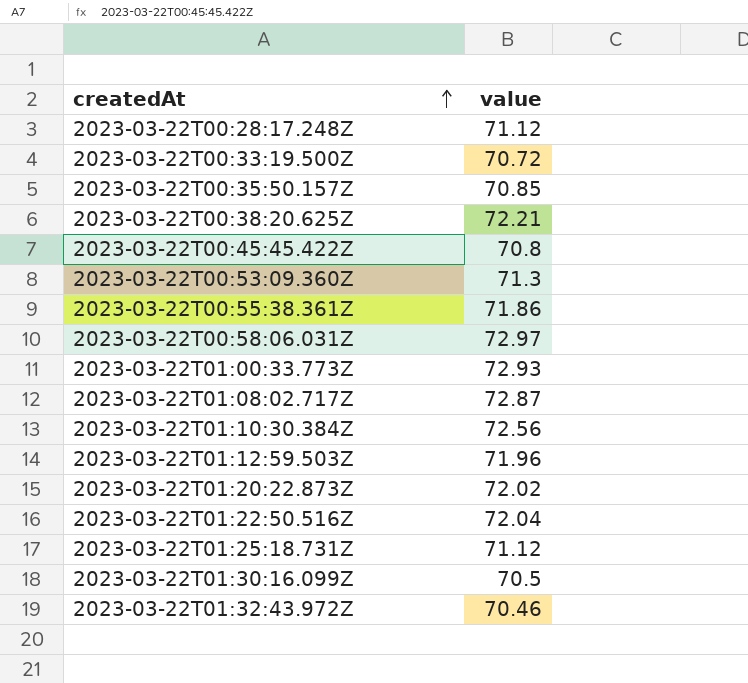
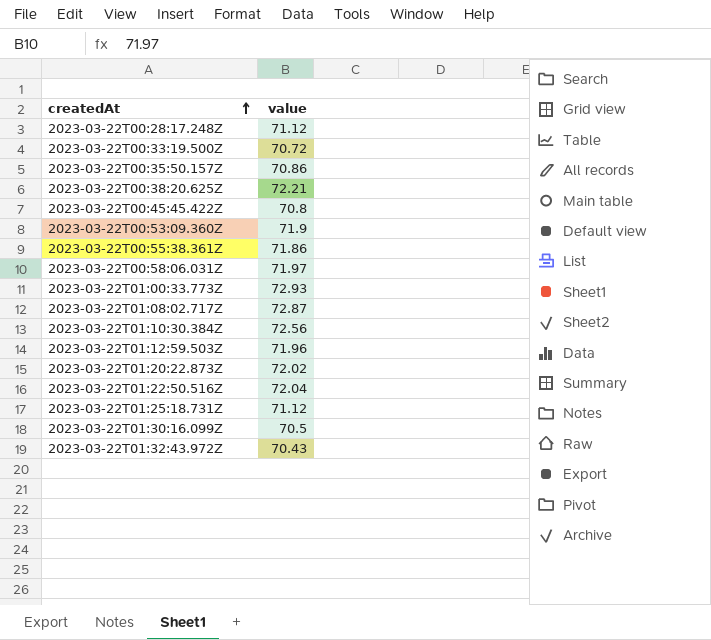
2023-03-22T00:35:50.157Z | value: 70.85 -> 70.86
2023-03-22T00:53:09.360Z | value: 71.3 -> 71.9
2023-03-22T00:58:06.031Z | value: 72.97 -> 71.97
2023-03-22T01:32:43.972Z | value: 70.46 -> 70.43

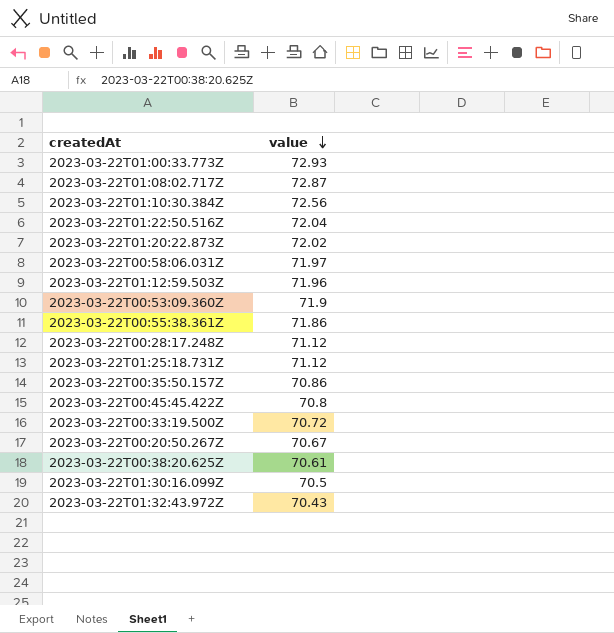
row order: createdAt ascending -> value descending
row 2023-03-22T00:20:50.267Z: none -> 70.67
2023-03-22T00:38:20.625Z | value: 72.21 -> 70.61

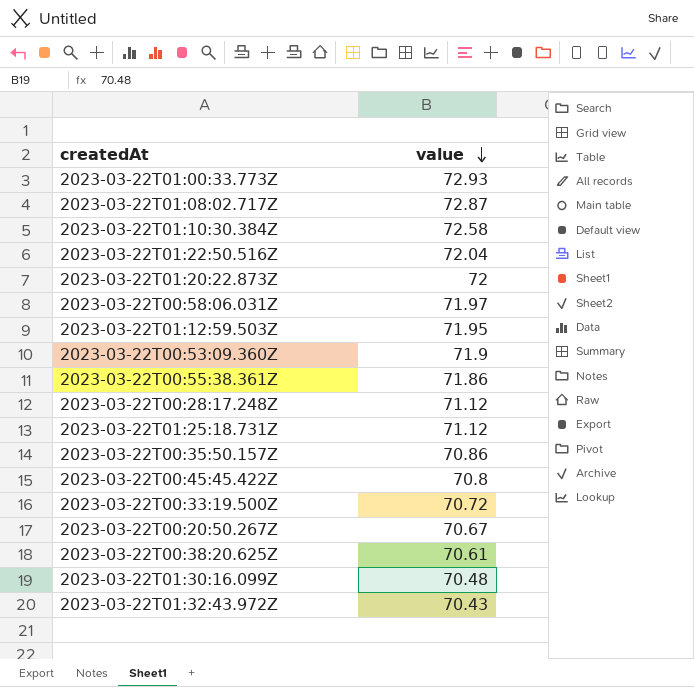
2023-03-22T01:10:30.384Z | value: 72.56 -> 72.58
2023-03-22T01:20:22.873Z | value: 72.02 -> 72
2023-03-22T01:12:59.503Z | value: 71.96 -> 71.95
2023-03-22T01:30:16.099Z | value: 70.5 -> 70.48

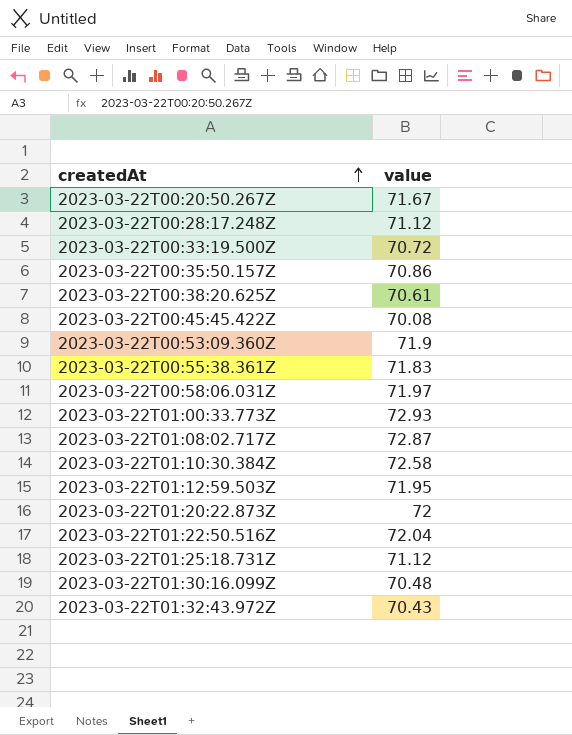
row order: value descending -> createdAt ascending
2023-03-22T00:20:50.267Z | value: 70.67 -> 71.67
2023-03-22T00:45:45.422Z | value: 70.8 -> 70.08
2023-03-22T00:55:38.361Z | value: 71.86 -> 71.83

